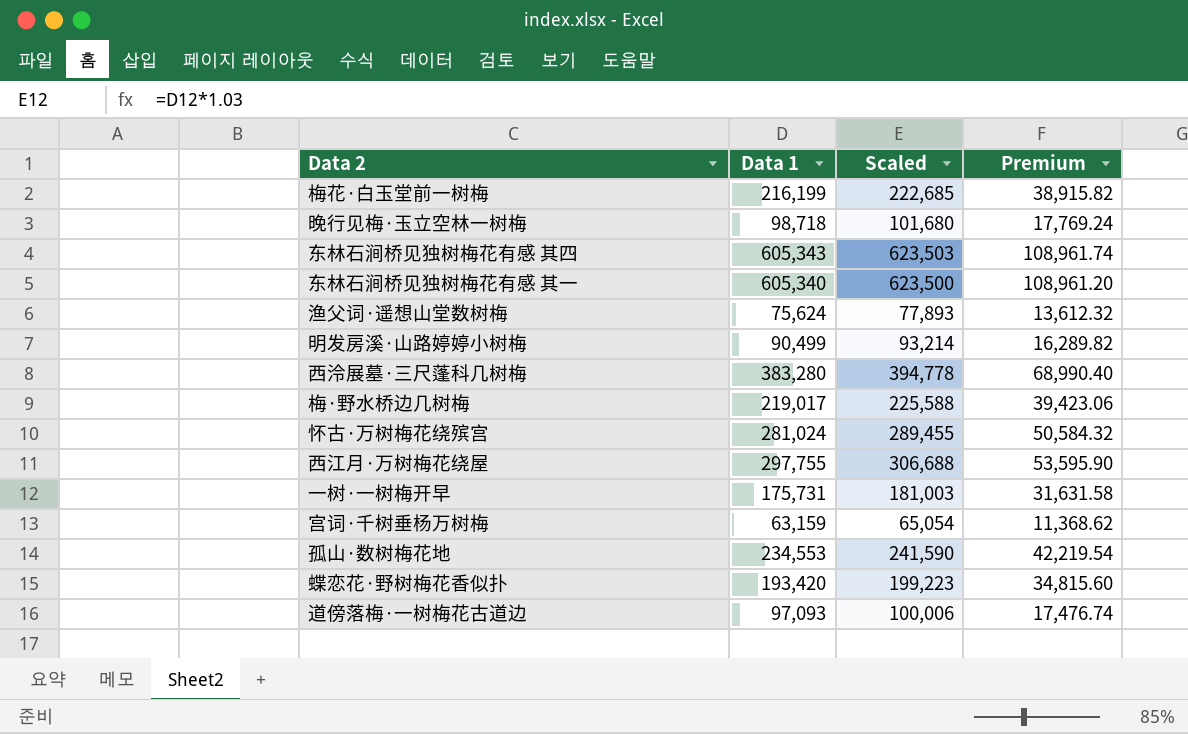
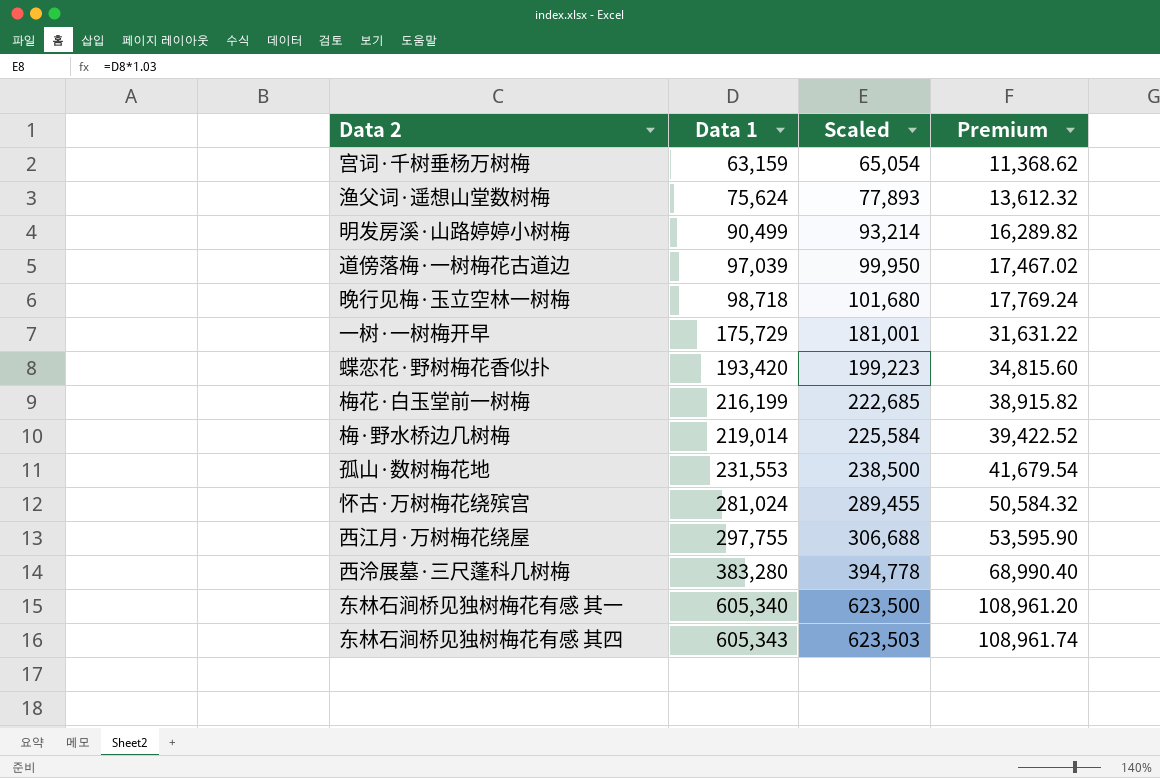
row order: none -> Data 1 ascending
道傍落梅·一树梅花古道边 | Data 1: 97,093 -> 97,039
道傍落梅·一树梅花古道边 | Scaled: 100,006 -> 99,950
道傍落梅·一树梅花古道边 | Premium: 17,476.74 -> 17,467.02
一树·一树梅开早 | Data 1: 175,731 -> 175,729
一树·一树梅开早 | Scaled: 181,003 -> 181,001
一树·一树梅开早 | Premium: 31,631.58 -> 31,631.22
梅·野水桥边几树梅 | Data 1: 219,017 -> 219,014
梅·野水桥边几树梅 | Scaled: 225,588 -> 225,584
梅·野水桥边几树梅 | Premium: 39,423.06 -> 39,422.52
孤山·数树梅花地 | Data 1: 234,553 -> 231,553
孤山·数树梅花地 | Scaled: 241,590 -> 238,500
孤山·数树梅花地 | Premium: 42,219.54 -> 41,679.54

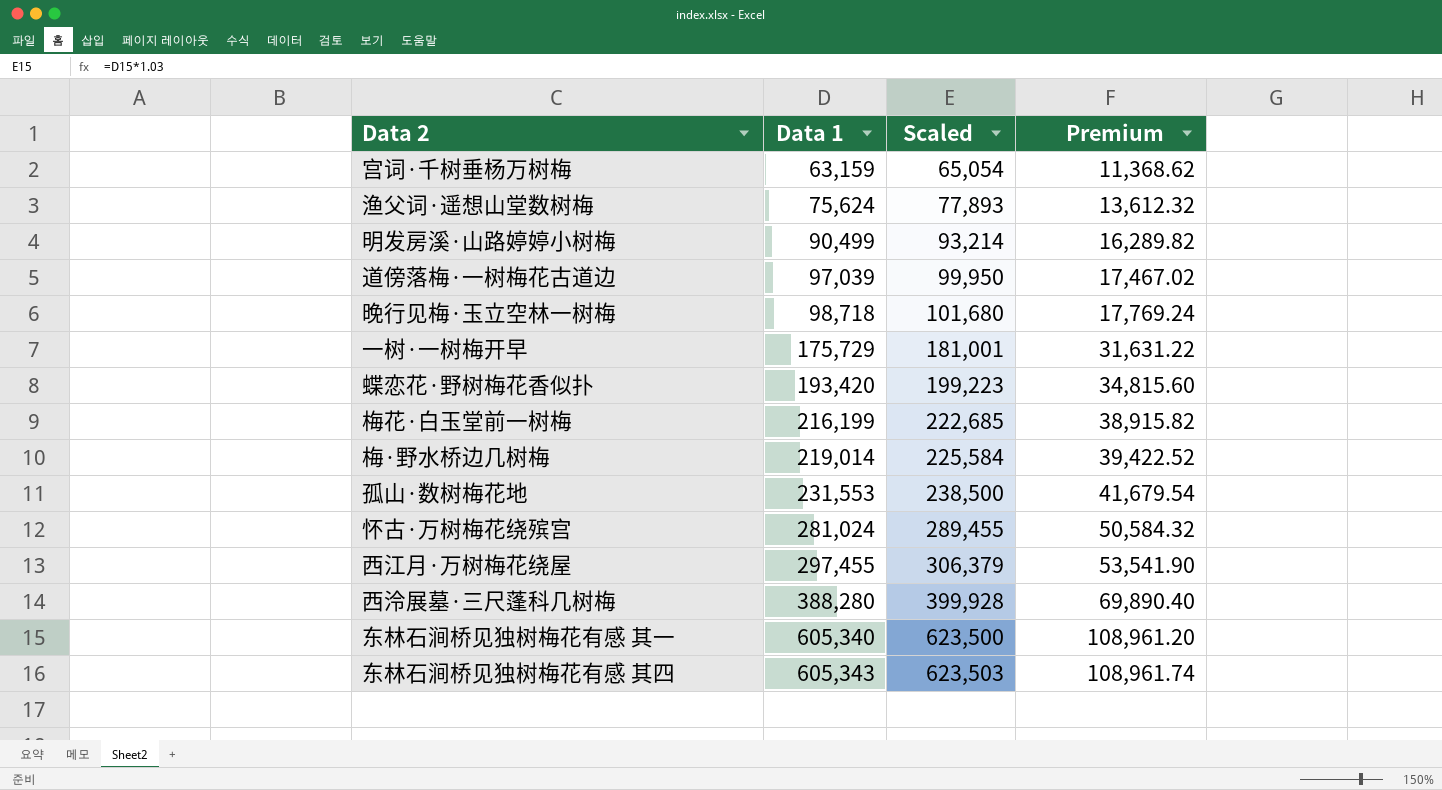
西江月·万树梅花绕屋 | Data 1: 297,755 -> 297,455
西江月·万树梅花绕屋 | Scaled: 306,688 -> 306,379
西江月·万树梅花绕屋 | Premium: 53,595.90 -> 53,541.90
西泠展墓·三尺蓬科几树梅 | Data 1: 383,280 -> 388,280
西泠展墓·三尺蓬科几树梅 | Scaled: 394,778 -> 399,928
西泠展墓·三尺蓬科几树梅 | Premium: 68,990.40 -> 69,890.40

